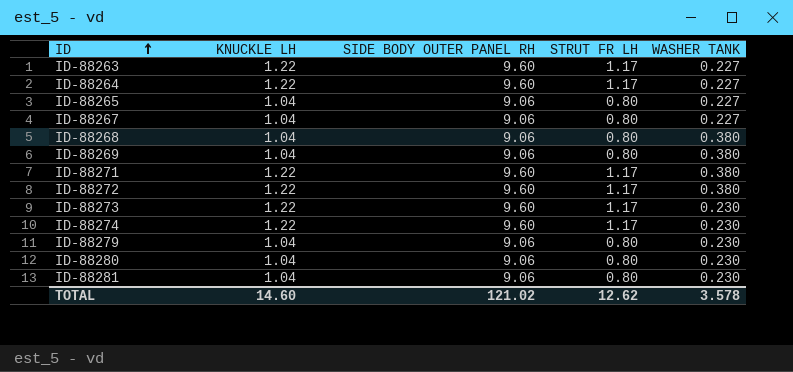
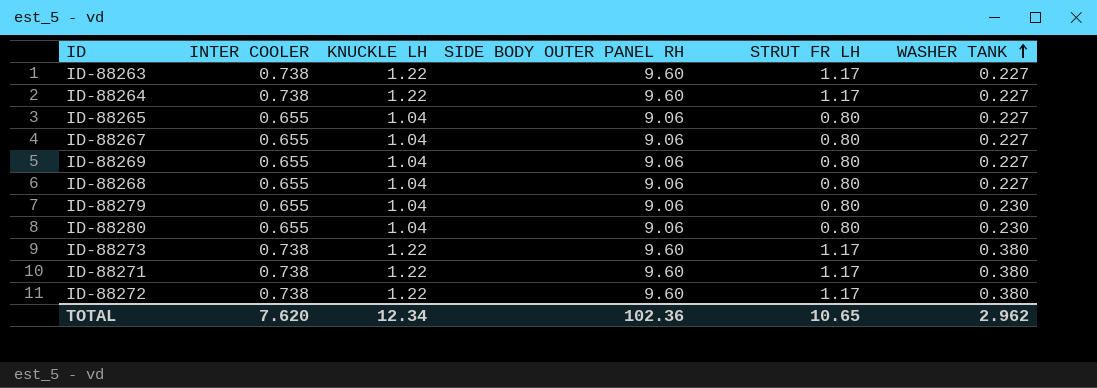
row order: ID ascending -> WASHER TANK ascending
column INTER COOLER | position: none -> 2
row ID-88274: 1.22 | 9.60 | 1.17 | 0.230 -> none
row ID-88281: 1.04 | 9.06 | 0.80 | 0.230 -> none
ID-88269 | WASHER TANK: 0.380 -> 0.227
ID-88268 | WASHER TANK: 0.380 -> 0.227
ID-88273 | WASHER TANK: 0.230 -> 0.380
TOTAL | KNUCKLE LH: 14.60 -> 12.34
TOTAL | SIDE BODY OUTER PANEL RH: 121.02 -> 102.36
TOTAL | STRUT FR LH: 12.62 -> 10.65
TOTAL | WASHER TANK: 3.578 -> 2.962

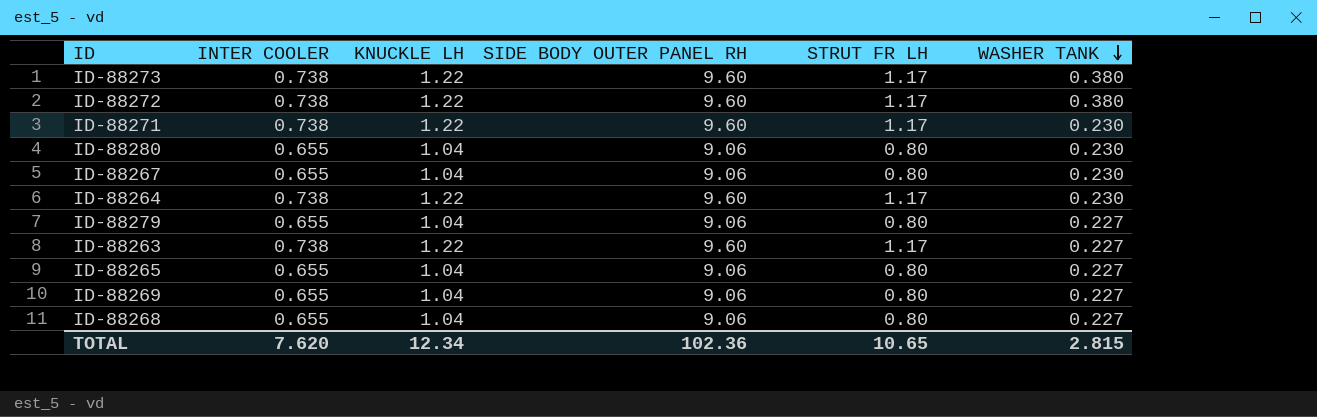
row order: WASHER TANK ascending -> WASHER TANK descending
ID-88271 | WASHER TANK: 0.380 -> 0.230
ID-88267 | WASHER TANK: 0.227 -> 0.230
ID-88264 | WASHER TANK: 0.227 -> 0.230
ID-88279 | WASHER TANK: 0.230 -> 0.227
TOTAL | WASHER TANK: 2.962 -> 2.815

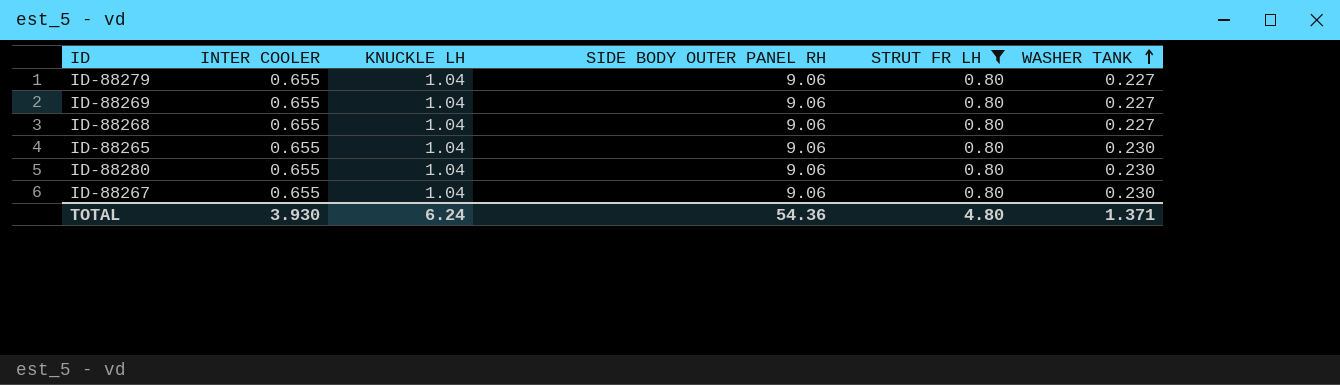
filter: none -> STRUT FR LH = 0.80
row order: WASHER TANK descending -> WASHER TANK ascending
ID-88265 | WASHER TANK: 0.227 -> 0.230
TOTAL | INTER COOLER: 7.620 -> 3.930
TOTAL | KNUCKLE LH: 12.34 -> 6.24
TOTAL | SIDE BODY OUTER PANEL RH: 102.36 -> 54.36
TOTAL | STRUT FR LH: 10.65 -> 4.80
TOTAL | WASHER TANK: 2.815 -> 1.371

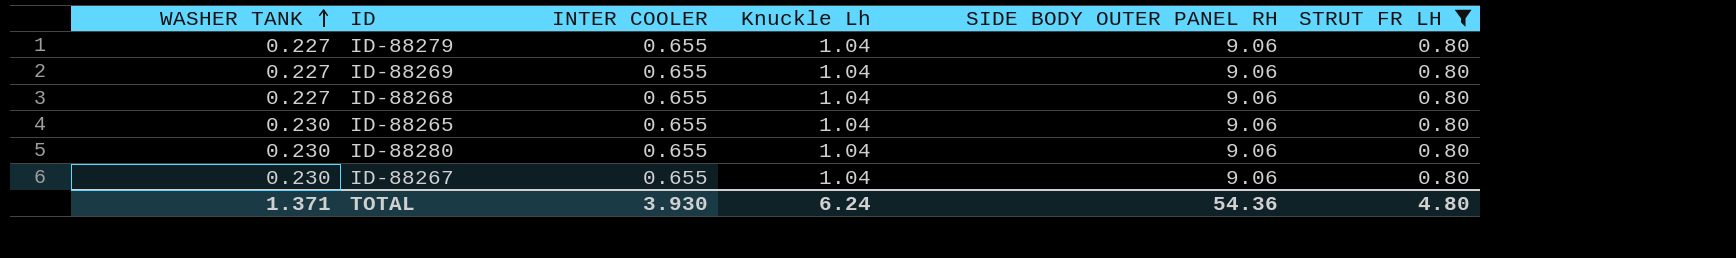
column WASHER TANK | position: 6 -> 1
column name: KNUCKLE LH -> Knuckle Lh

